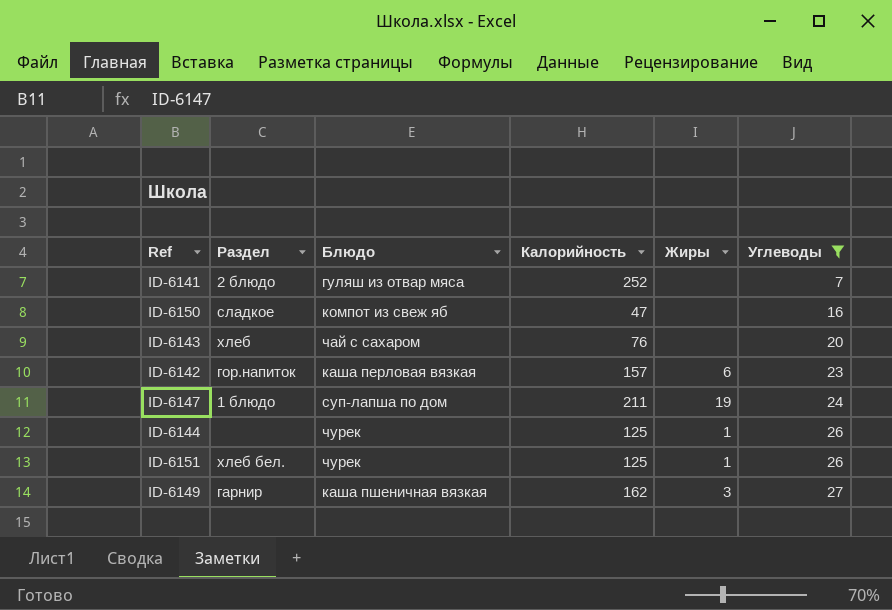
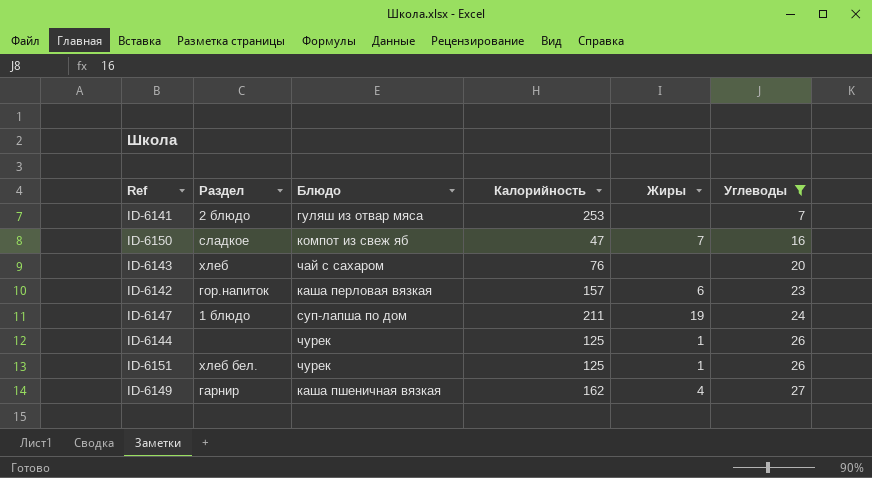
ID-6141 | Калорийность: 252 -> 253
ID-6150 | Жиры: none -> 7
ID-6149 | Жиры: 3 -> 4

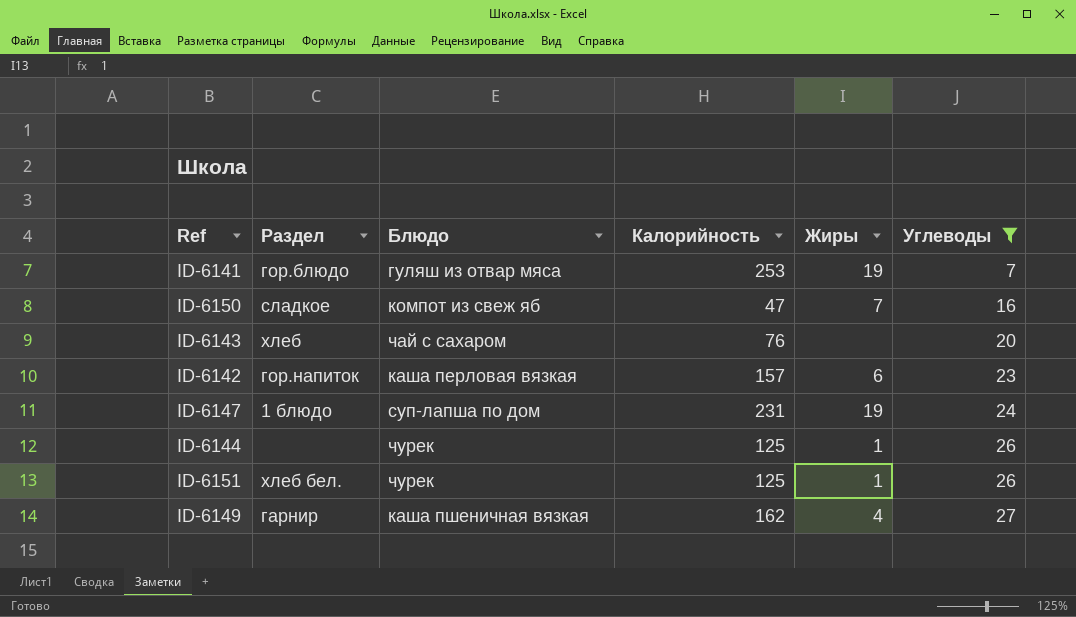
ID-6141 | Раздел: 2 блюдо -> гор.блюдо
ID-6141 | Жиры: none -> 19
ID-6147 | Калорийность: 211 -> 231

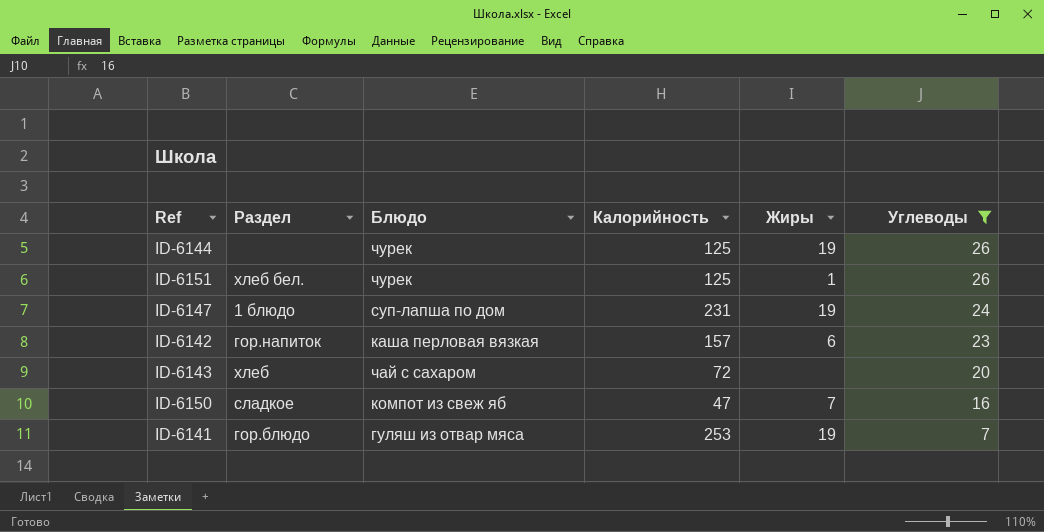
row order: Углеводы ascending -> Углеводы descending
row ID-6149: гарнир | каша пшеничная вязкая | 162 | 4 | 27 -> none
ID-6144 | Жиры: 1 -> 19
ID-6143 | Калорийность: 76 -> 72

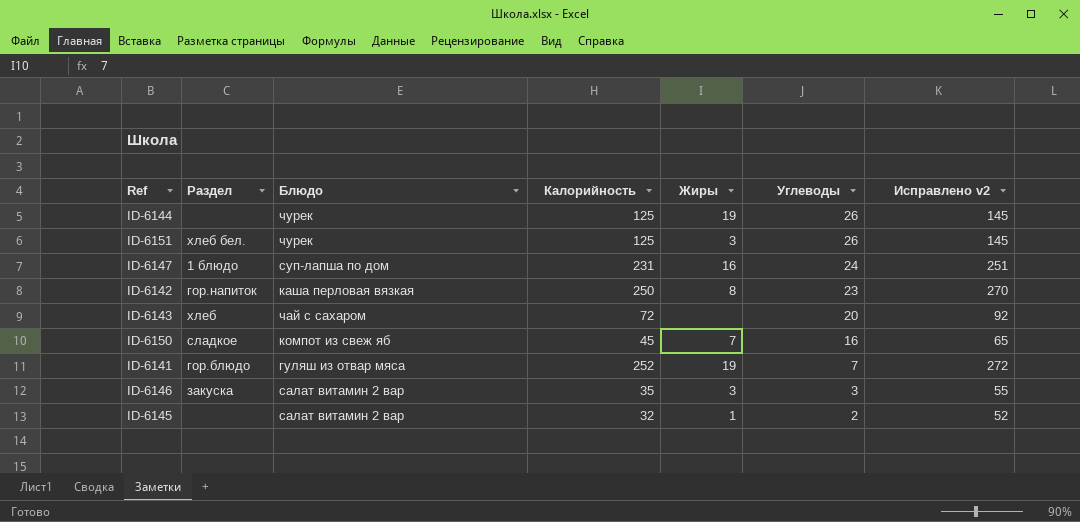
filter: Углеводы >= 7 -> none
column Исправлено v2 | formula: none -> [Калорийность] + 20
ID-6151 | Жиры: 1 -> 3
ID-6147 | Жиры: 19 -> 16
ID-6142 | Калорийность: 157 -> 250
ID-6142 | Жиры: 6 -> 8
ID-6150 | Калорийность: 47 -> 45
ID-6141 | Калорийность: 253 -> 252

